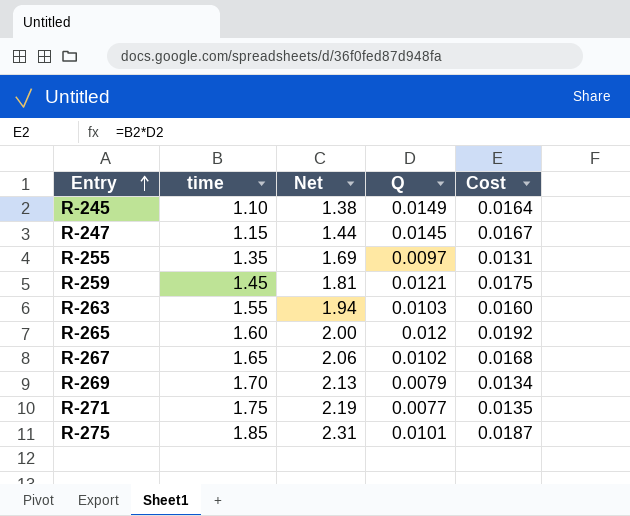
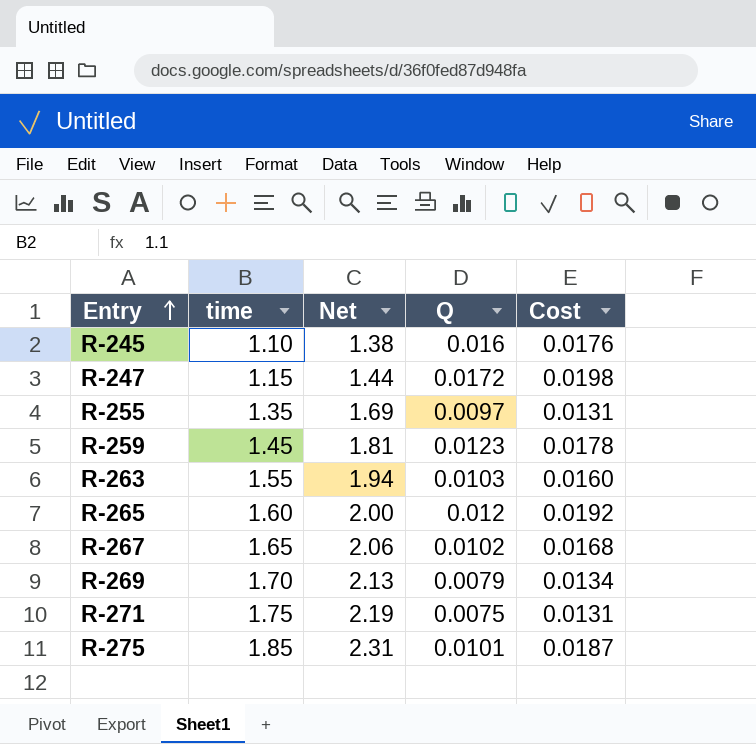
R-245 | Q: 0.0149 -> 0.016
R-245 | Cost: 0.0164 -> 0.0176
R-247 | Q: 0.0145 -> 0.0172
R-247 | Cost: 0.0167 -> 0.0198
R-259 | Q: 0.0121 -> 0.0123
R-259 | Cost: 0.0175 -> 0.0178
R-271 | Q: 0.0077 -> 0.0075
R-271 | Cost: 0.0135 -> 0.0131

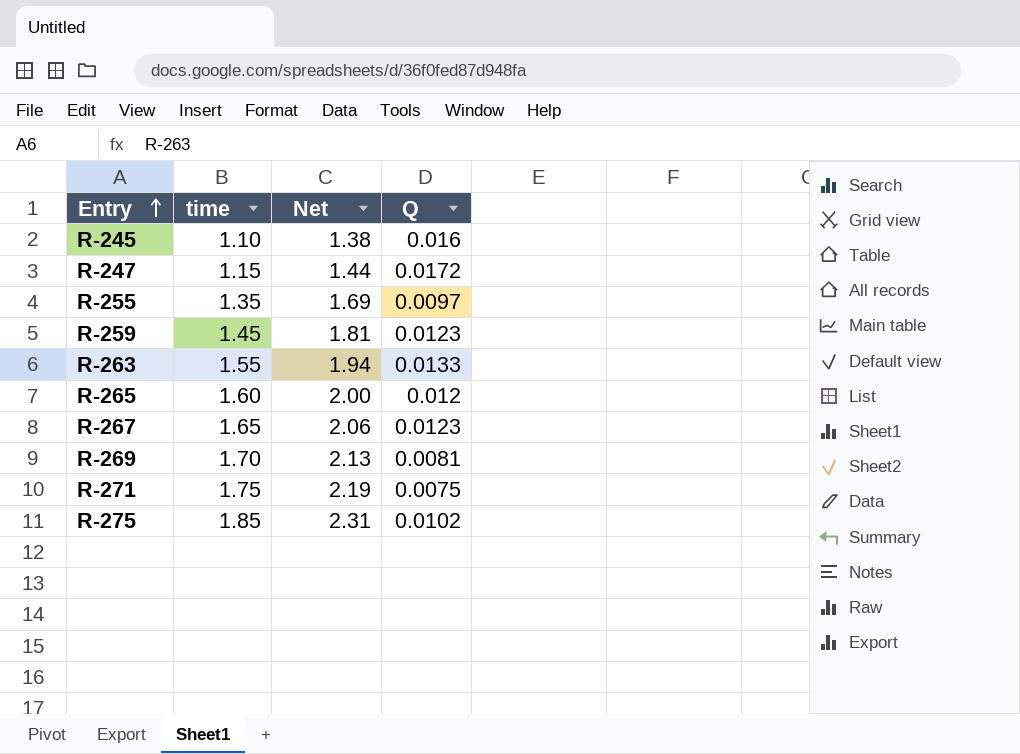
column Cost | formula: [time] * [Q] -> none
R-263 | Q: 0.0103 -> 0.0133
R-267 | Q: 0.0102 -> 0.0123
R-269 | Q: 0.0079 -> 0.0081
R-275 | Q: 0.0101 -> 0.0102

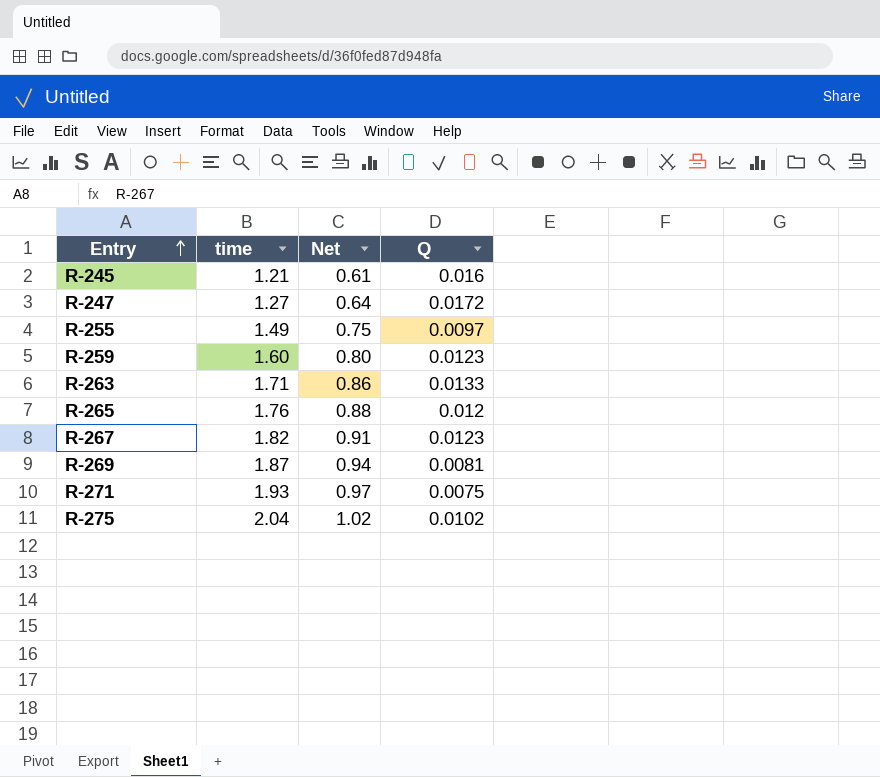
column Net | formula: [time] * 1.25 -> [time] * 0.5
R-245 | time: 1.10 -> 1.21
R-247 | time: 1.15 -> 1.27
R-255 | time: 1.35 -> 1.49
R-259 | time: 1.45 -> 1.60
R-263 | time: 1.55 -> 1.71
R-265 | time: 1.60 -> 1.76
R-267 | time: 1.65 -> 1.82
R-269 | time: 1.70 -> 1.87
R-271 | time: 1.75 -> 1.93
R-275 | time: 1.85 -> 2.04

